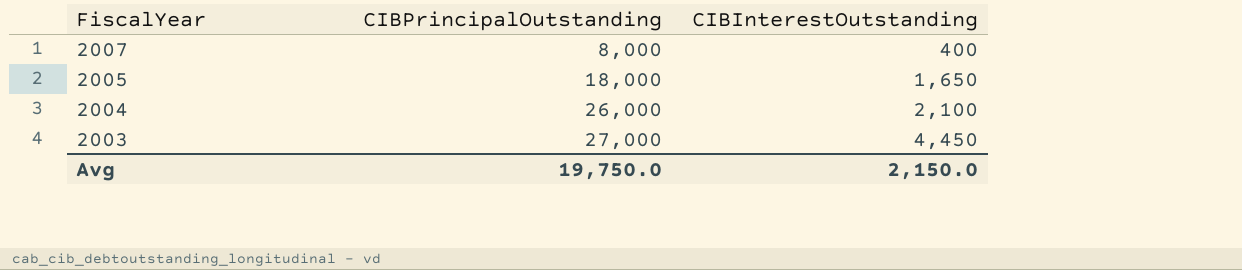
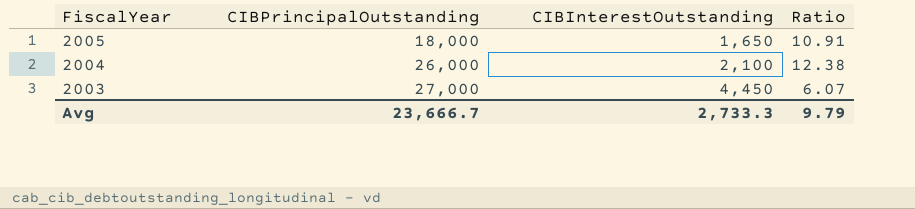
column Ratio | formula: none -> [CIBPrincipalOutstanding] / [CIBInterestOutstanding]
row 2007: 8,000 | 400 -> none
Avg | CIBPrincipalOutstanding: 19,750.0 -> 23,666.7
Avg | CIBInterestOutstanding: 2,150.0 -> 2,733.3

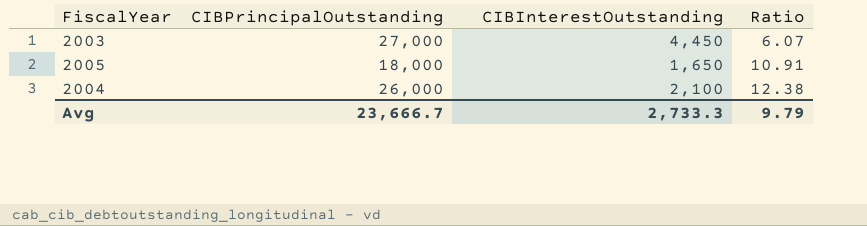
row order: FiscalYear descending -> Ratio ascending

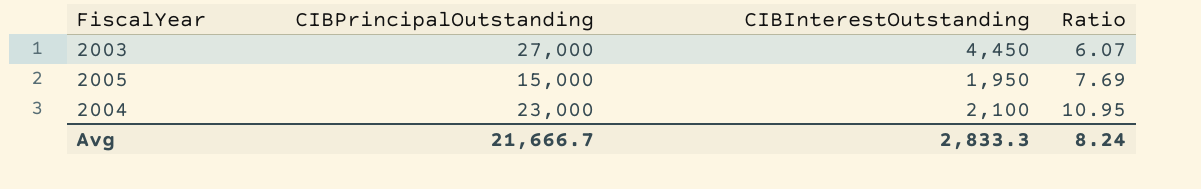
2005 | CIBPrincipalOutstanding: 18,000 -> 15,000
2005 | CIBInterestOutstanding: 1,650 -> 1,950
2005 | Ratio: 10.91 -> 7.69
2004 | CIBPrincipalOutstanding: 26,000 -> 23,000
2004 | Ratio: 12.38 -> 10.95
Avg | CIBPrincipalOutstanding: 23,666.7 -> 21,666.7
Avg | CIBInterestOutstanding: 2,733.3 -> 2,833.3
Avg | Ratio: 9.79 -> 8.24

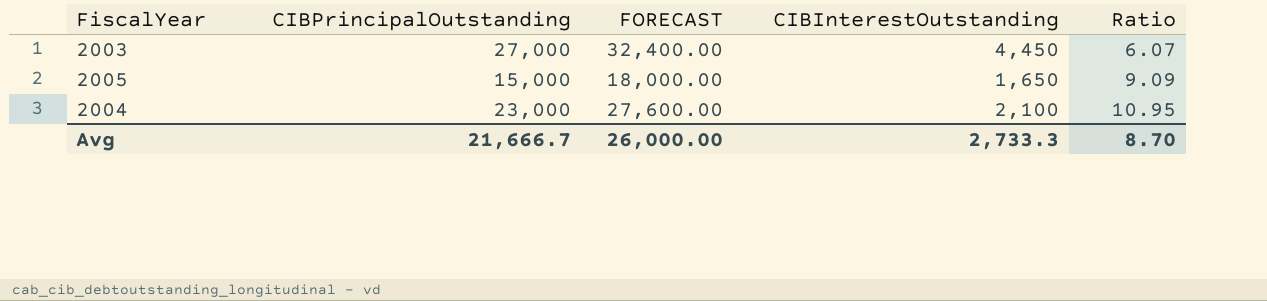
column FORECAST | formula: none -> [CIBPrincipalOutstanding] * 1.2
2005 | CIBInterestOutstanding: 1,950 -> 1,650
2005 | Ratio: 7.69 -> 9.09
Avg | CIBInterestOutstanding: 2,833.3 -> 2,733.3
Avg | Ratio: 8.24 -> 8.70

